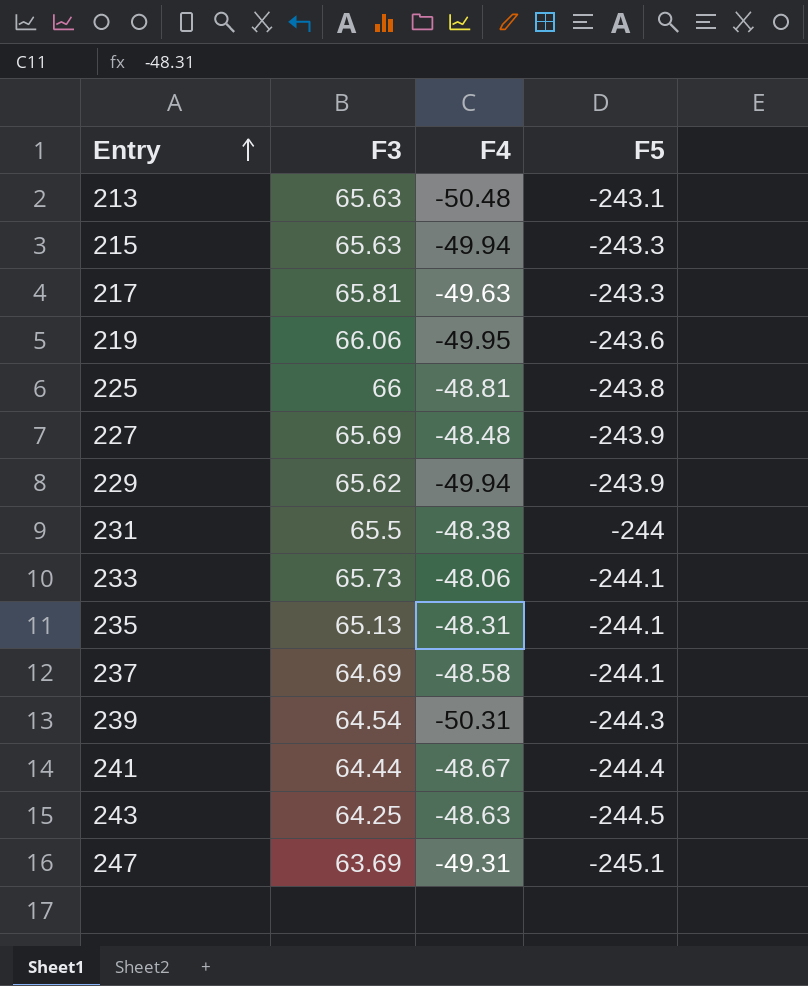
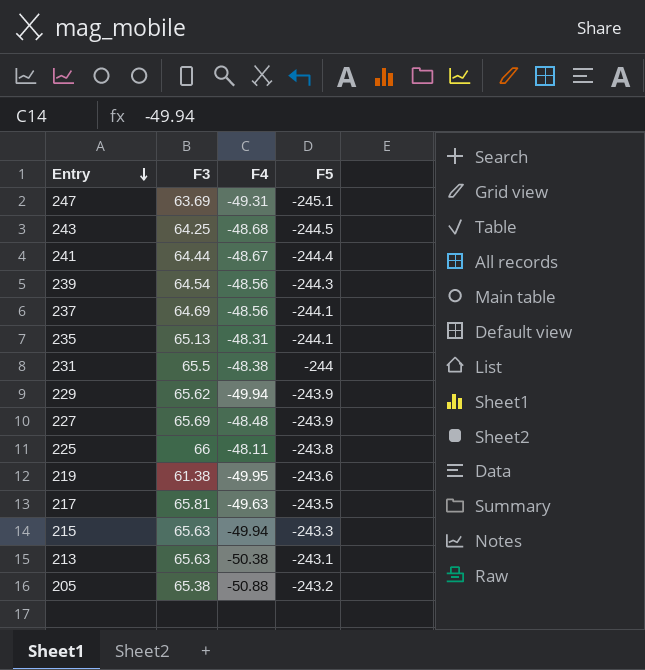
row order: Entry ascending -> Entry descending
row 233: 65.73 | -48.06 | -244.1 -> none
243 | F4: -48.63 -> -48.68
239 | F4: -50.31 -> -48.56
237 | F4: -48.58 -> -48.56
225 | F4: -48.81 -> -48.11
219 | F3: 66.06 -> 61.38
217 | F5: -243.3 -> -243.5
213 | F4: -50.48 -> -50.38
row 205: none -> 65.38 | -50.88 | -243.2

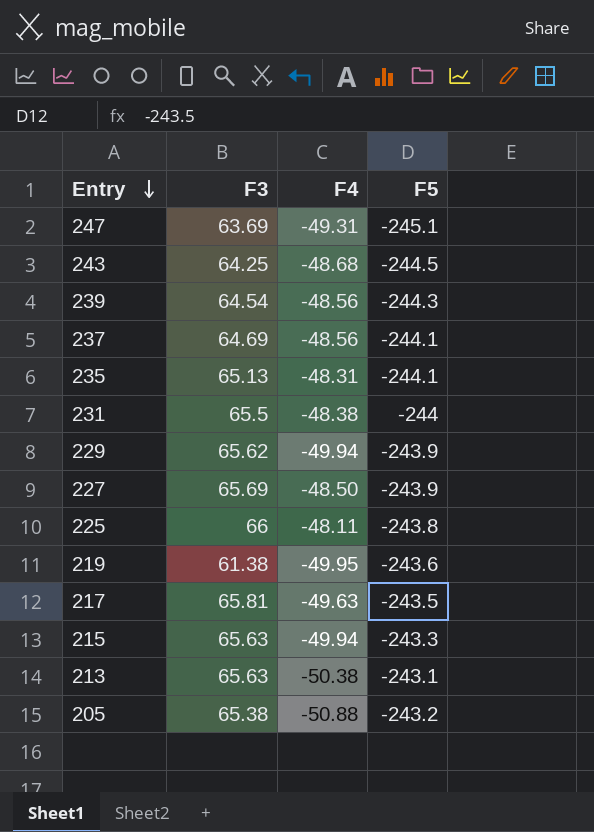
row 241: 64.44 | -48.67 | -244.4 -> none
227 | F4: -48.48 -> -48.50

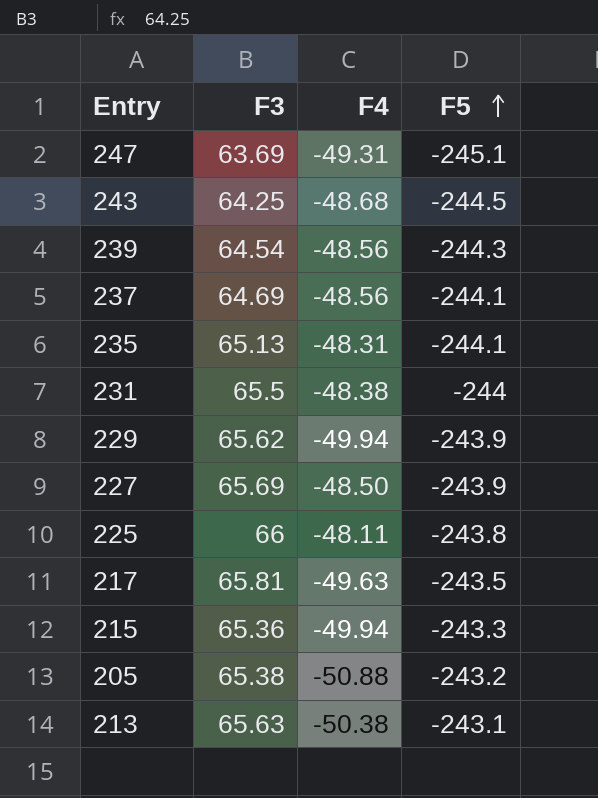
row order: Entry descending -> F5 ascending
row 219: 61.38 | -49.95 | -243.6 -> none
215 | F3: 65.63 -> 65.36

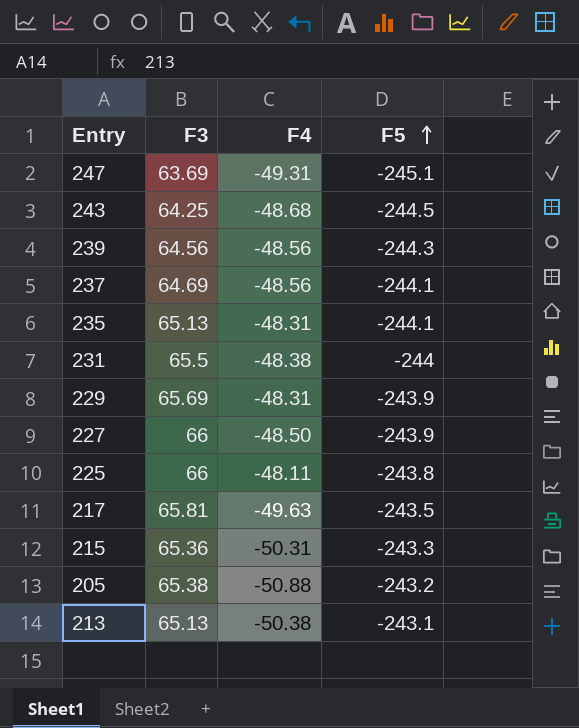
239 | F3: 64.54 -> 64.56
229 | F3: 65.62 -> 65.69
229 | F4: -49.94 -> -48.31
227 | F3: 65.69 -> 66
215 | F4: -49.94 -> -50.31
213 | F3: 65.63 -> 65.13

